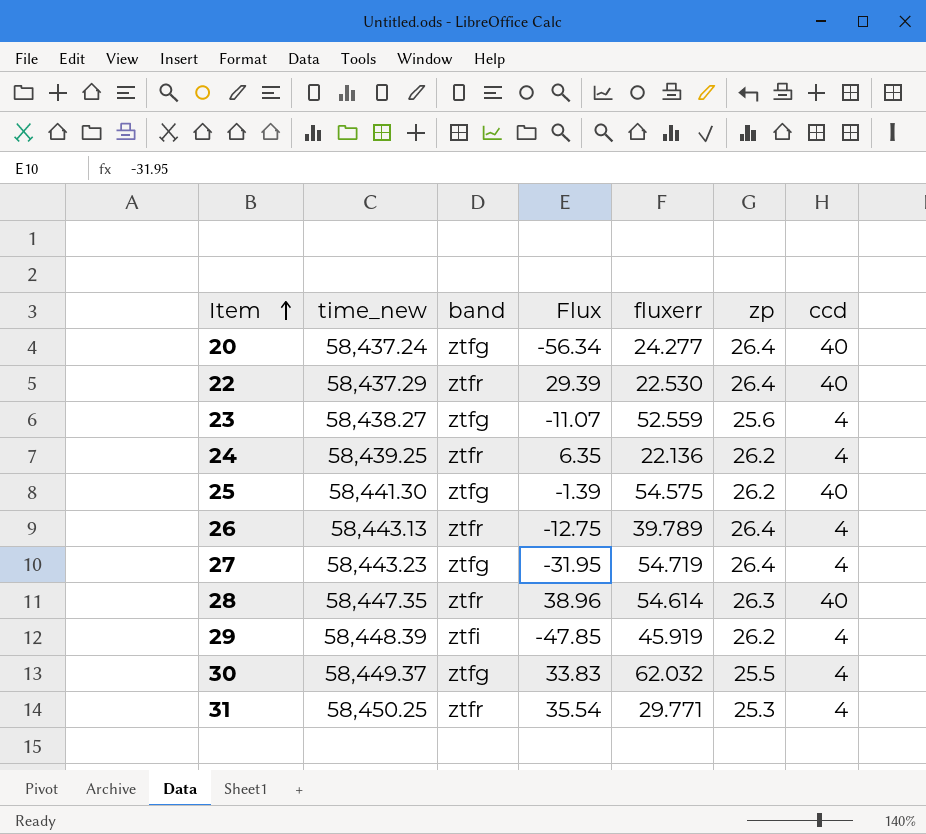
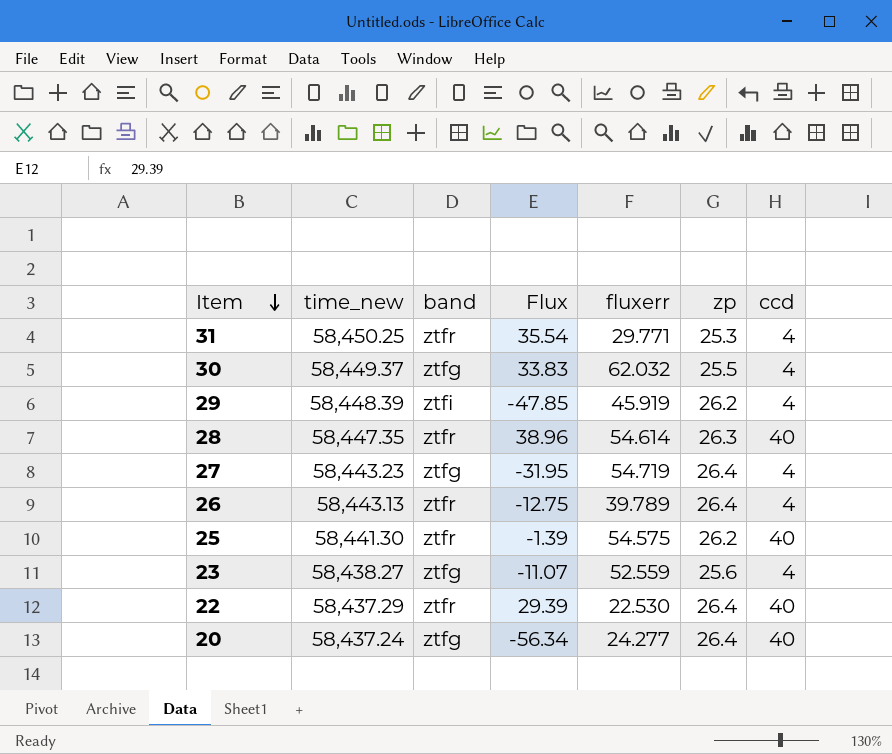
row order: Item ascending -> Item descending
row 24: 58,439.25 | ztfr | 6.35 | 22.136 | 26.2 | 4 -> none
25 | band: ztfg -> ztfr

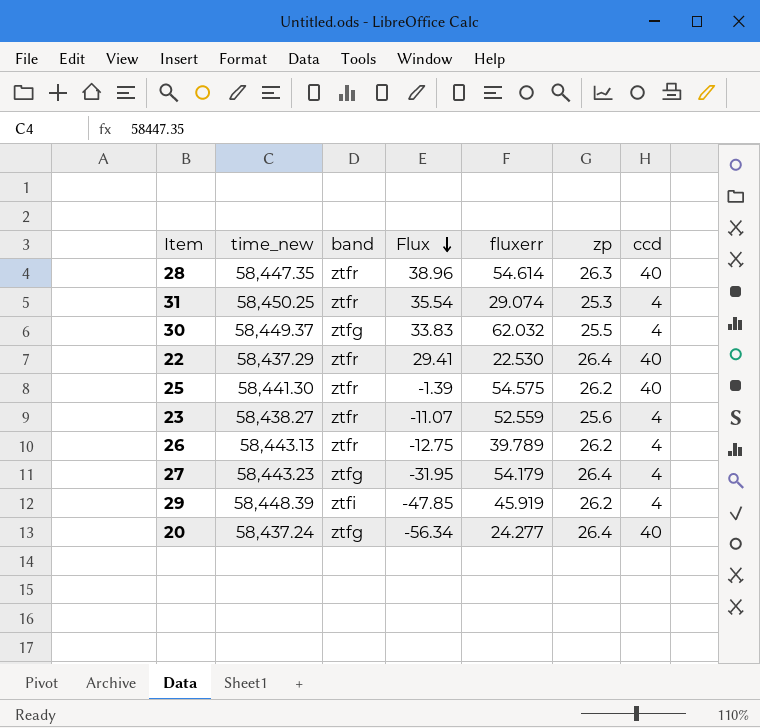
row order: Item descending -> Flux descending
31 | fluxerr: 29.771 -> 29.074
22 | Flux: 29.39 -> 29.41
23 | band: ztfg -> ztfr
26 | zp: 26.4 -> 26.2
27 | fluxerr: 54.719 -> 54.179

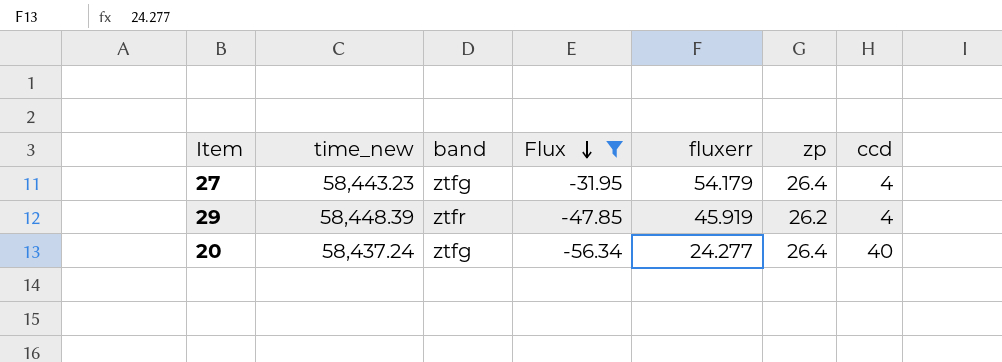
filter: none -> Flux <= -31.95
29 | band: ztfi -> ztfr

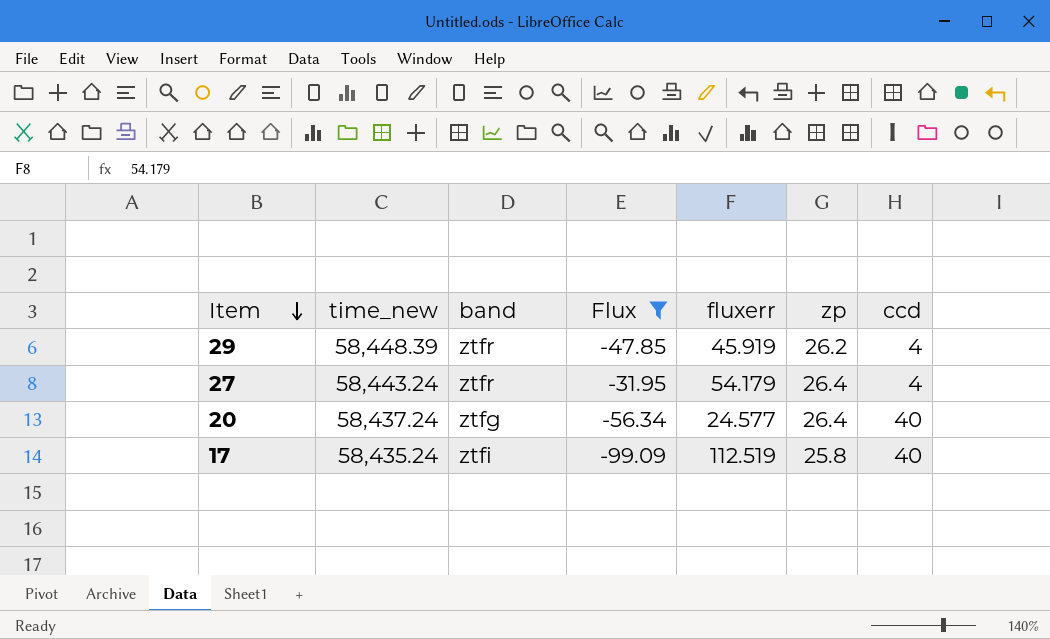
row order: Flux descending -> Item descending
27 | time_new: 58,443.23 -> 58,443.24
27 | band: ztfg -> ztfr
20 | fluxerr: 24.277 -> 24.577
row 17: none -> 58,435.24 | ztfi | -99.09 | 112.519 | 25.8 | 40

